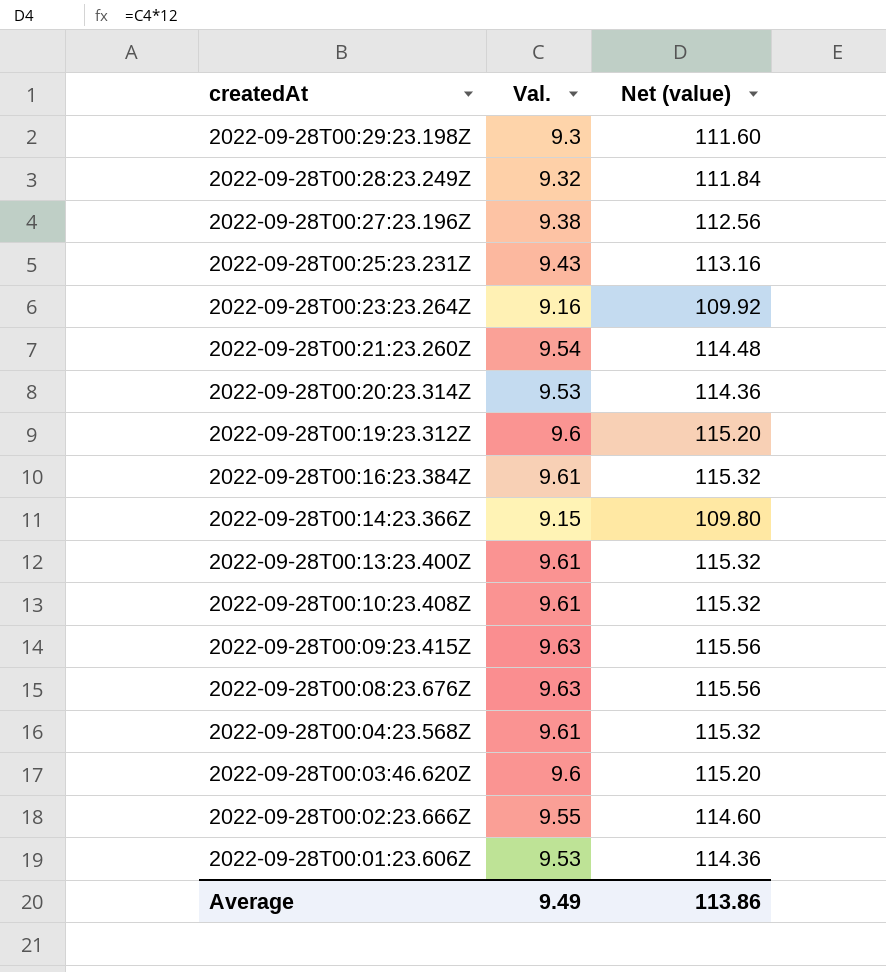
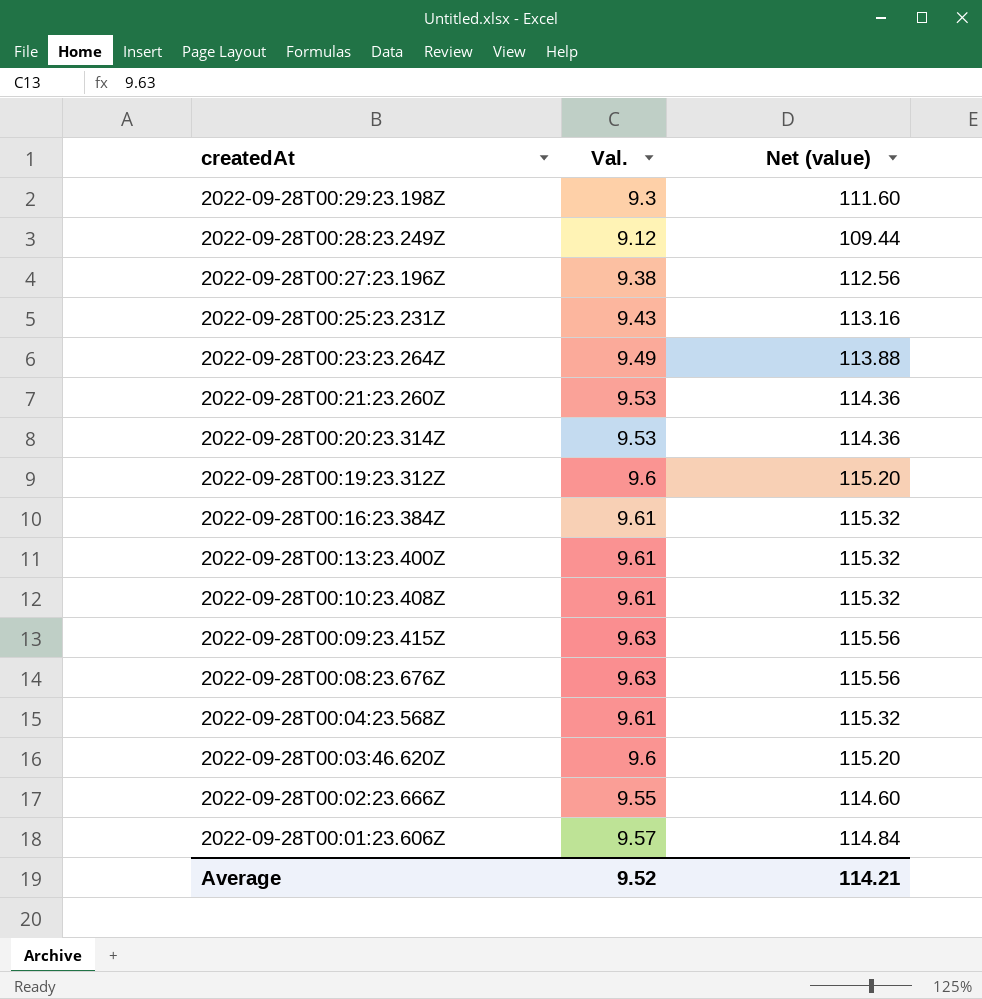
row 2022-09-28T00:14:23.366Z: 9.15 | 109.80 -> none
2022-09-28T00:28:23.249Z | Val.: 9.32 -> 9.12
2022-09-28T00:28:23.249Z | Net (value): 111.84 -> 109.44
2022-09-28T00:23:23.264Z | Val.: 9.16 -> 9.49
2022-09-28T00:23:23.264Z | Net (value): 109.92 -> 113.88
2022-09-28T00:21:23.260Z | Val.: 9.54 -> 9.53
2022-09-28T00:21:23.260Z | Net (value): 114.48 -> 114.36
2022-09-28T00:01:23.606Z | Val.: 9.53 -> 9.57
2022-09-28T00:01:23.606Z | Net (value): 114.36 -> 114.84
Average | Val.: 9.49 -> 9.52
Average | Net (value): 113.86 -> 114.21

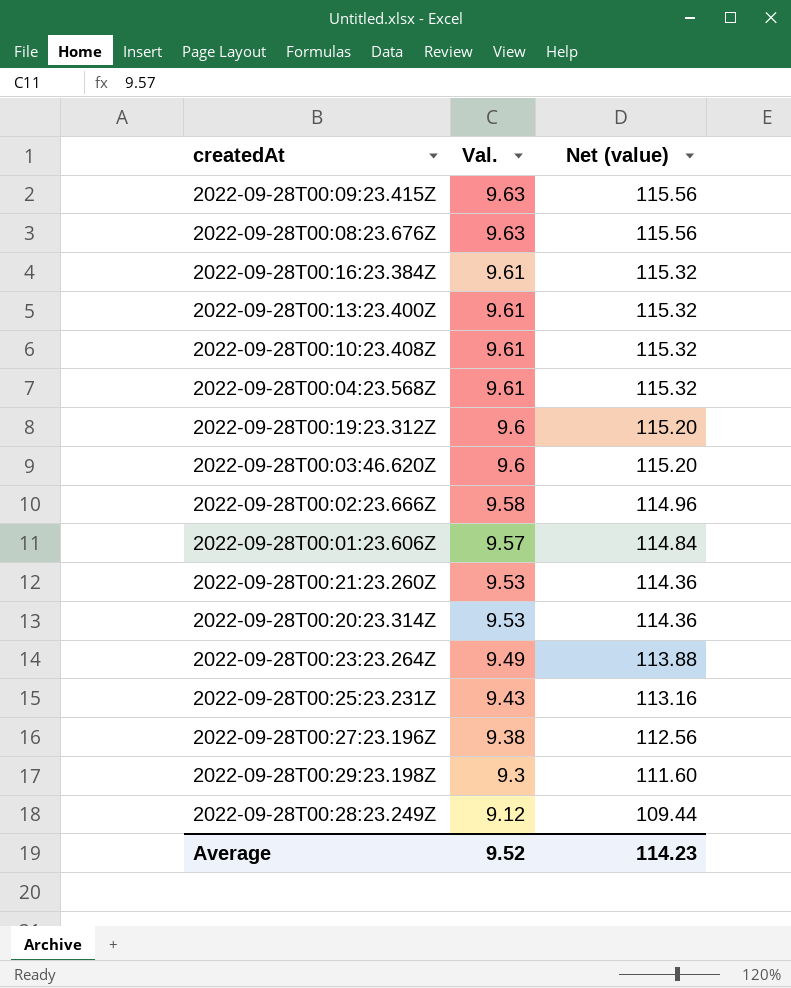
row order: createdAt descending -> Val. descending
2022-09-28T00:02:23.666Z | Val.: 9.55 -> 9.58
2022-09-28T00:02:23.666Z | Net (value): 114.60 -> 114.96
Average | Net (value): 114.21 -> 114.23

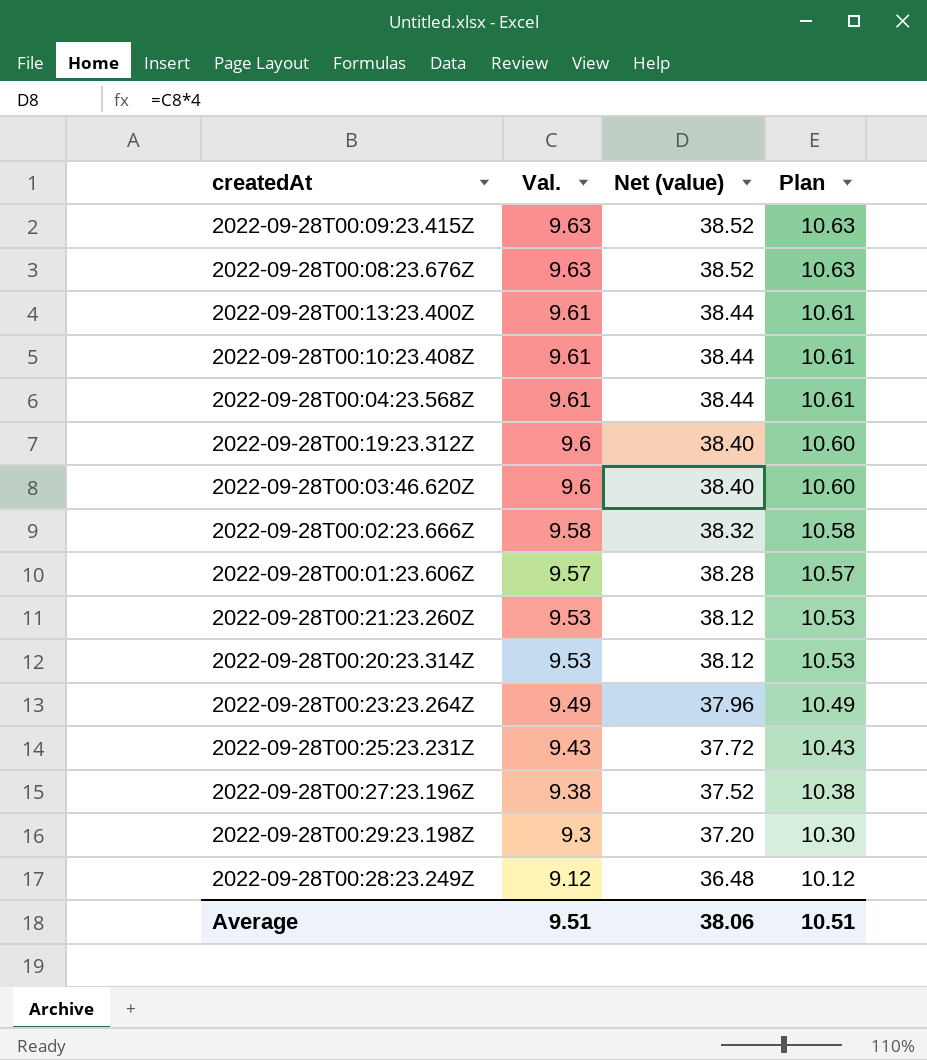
column Net (value) | formula: [Val.] * 12 -> [Val.] * 4
column Plan | formula: none -> [Val.] + 1
row 2022-09-28T00:16:23.384Z: 9.61 | 115.32 -> none
Average | Val.: 9.52 -> 9.51
Average | Net (value): 114.23 -> 38.06

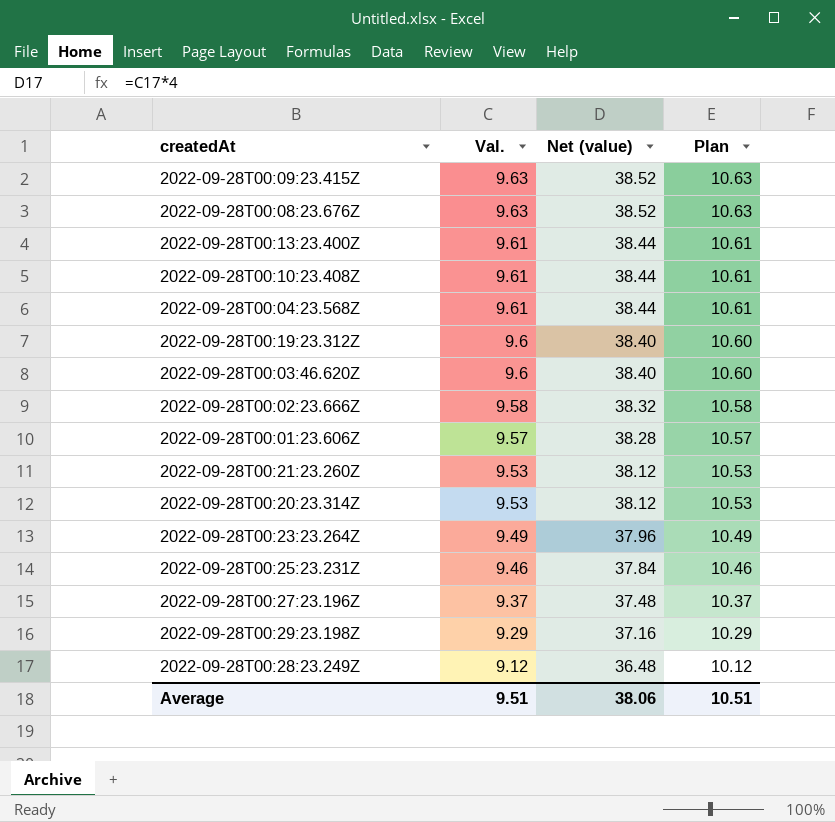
2022-09-28T00:25:23.231Z | Val.: 9.43 -> 9.46
2022-09-28T00:25:23.231Z | Net (value): 37.72 -> 37.84
2022-09-28T00:25:23.231Z | Plan: 10.43 -> 10.46
2022-09-28T00:27:23.196Z | Val.: 9.38 -> 9.37
2022-09-28T00:27:23.196Z | Net (value): 37.52 -> 37.48
2022-09-28T00:27:23.196Z | Plan: 10.38 -> 10.37
2022-09-28T00:29:23.198Z | Val.: 9.3 -> 9.29
2022-09-28T00:29:23.198Z | Net (value): 37.20 -> 37.16
2022-09-28T00:29:23.198Z | Plan: 10.30 -> 10.29

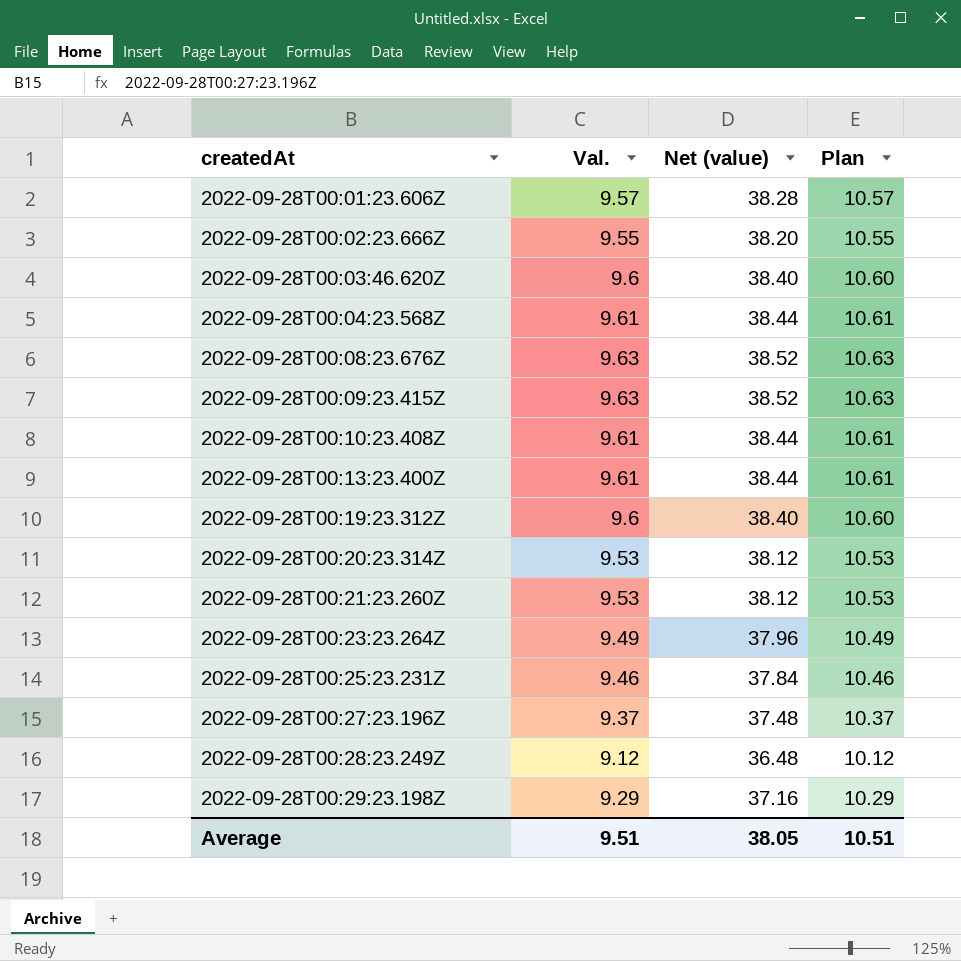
row order: Val. descending -> createdAt ascending
2022-09-28T00:02:23.666Z | Val.: 9.58 -> 9.55
2022-09-28T00:02:23.666Z | Net (value): 38.32 -> 38.20
2022-09-28T00:02:23.666Z | Plan: 10.58 -> 10.55
Average | Net (value): 38.06 -> 38.05

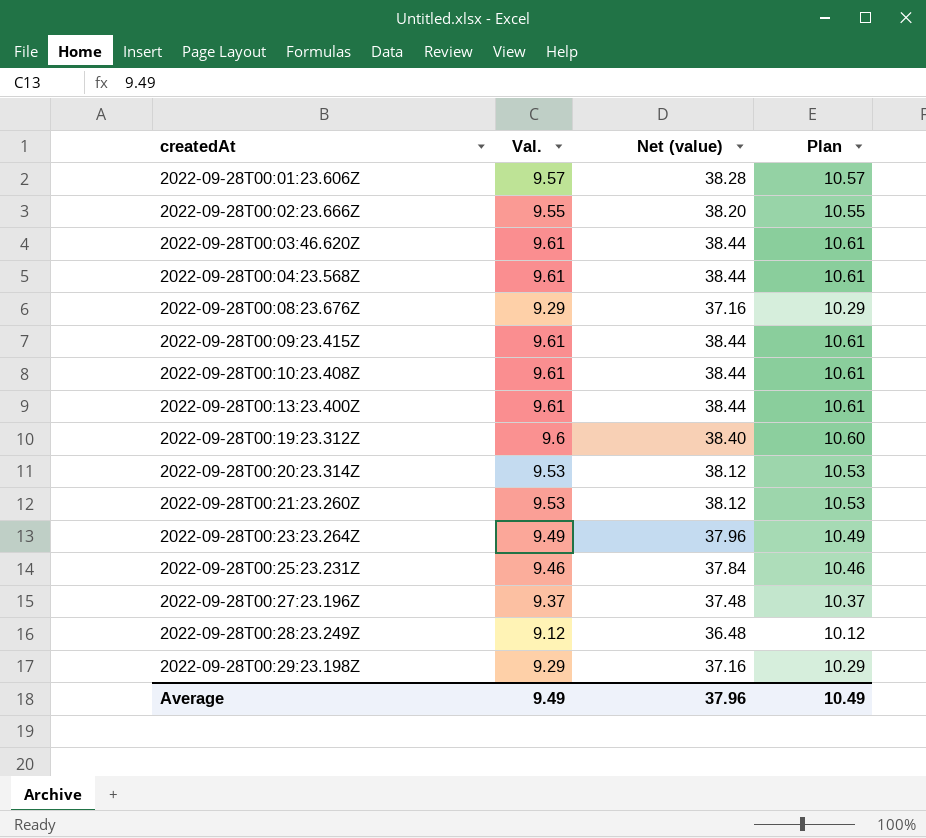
2022-09-28T00:03:46.620Z | Val.: 9.6 -> 9.61
2022-09-28T00:03:46.620Z | Net (value): 38.40 -> 38.44
2022-09-28T00:03:46.620Z | Plan: 10.60 -> 10.61
2022-09-28T00:08:23.676Z | Val.: 9.63 -> 9.29
2022-09-28T00:08:23.676Z | Net (value): 38.52 -> 37.16
2022-09-28T00:08:23.676Z | Plan: 10.63 -> 10.29
2022-09-28T00:09:23.415Z | Val.: 9.63 -> 9.61
2022-09-28T00:09:23.415Z | Net (value): 38.52 -> 38.44
2022-09-28T00:09:23.415Z | Plan: 10.63 -> 10.61
Average | Val.: 9.51 -> 9.49
Average | Net (value): 38.05 -> 37.96
Average | Plan: 10.51 -> 10.49

